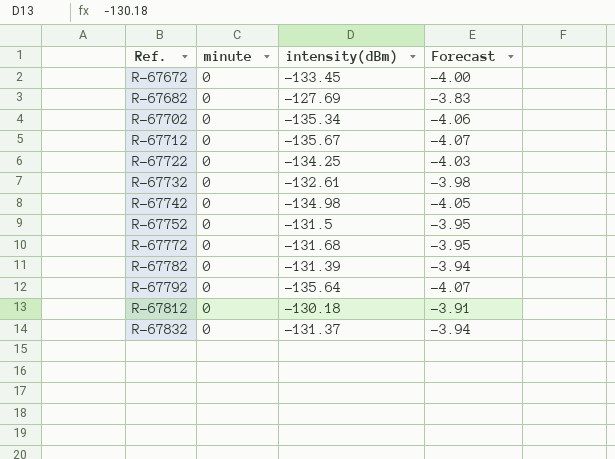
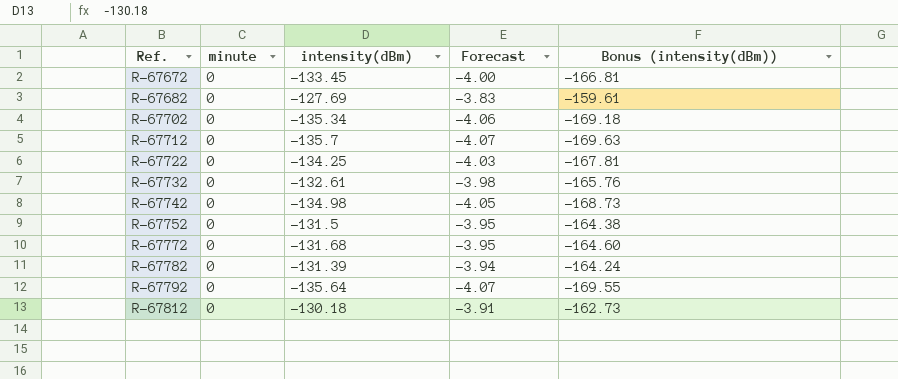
column Bonus (intensity(dBm)) | formula: none -> [intensity(dBm)] * 1.25
row R-67832: 0 | -131.37 | -3.94 -> none
R-67712 | intensity(dBm): -135.67 -> -135.7

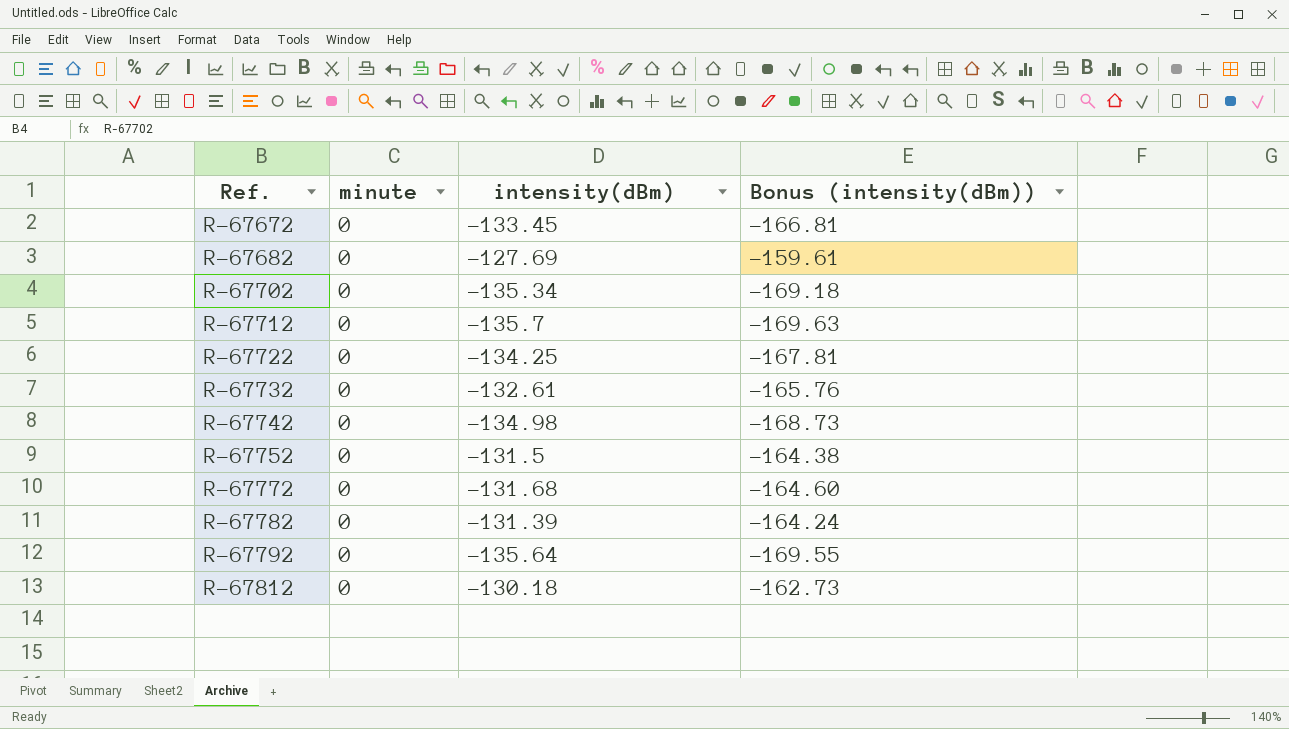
column Forecast | formula: [intensity(dBm)] * 0.03 -> none

